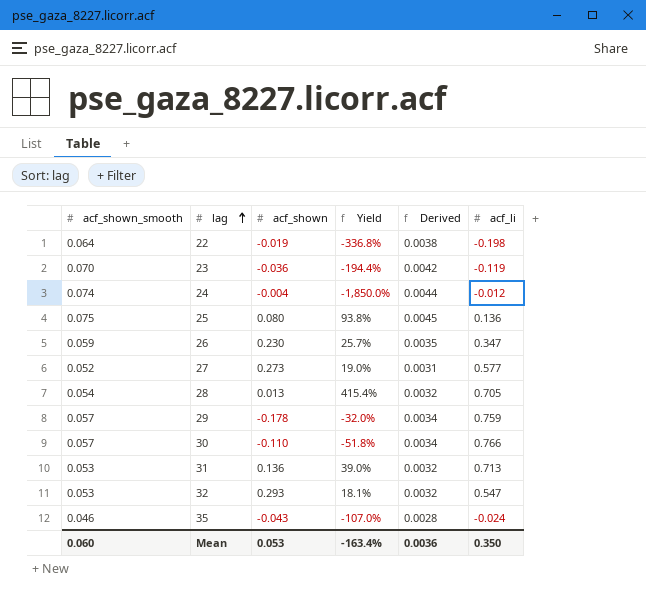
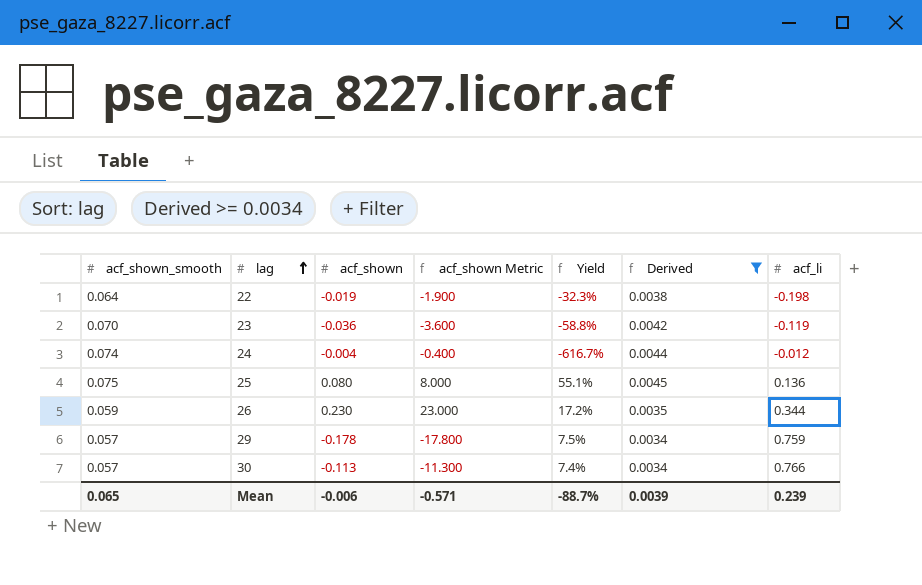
filter: none -> Derived >= 0.0034
column acf_shown Metric | formula: none -> [acf_shown] * 100
column Yield | formula: [acf_shown_smooth] / [acf_shown] -> [acf_shown_smooth] / [acf_li]
26 | acf_li: 0.347 -> 0.344
30 | acf_shown: -0.110 -> -0.113
Mean | acf_shown_smooth: 0.060 -> 0.065
Mean | acf_shown: 0.053 -> -0.006
Mean | Yield: -163.4% -> -88.7%
Mean | Derived: 0.0036 -> 0.0039
Mean | acf_li: 0.350 -> 0.239

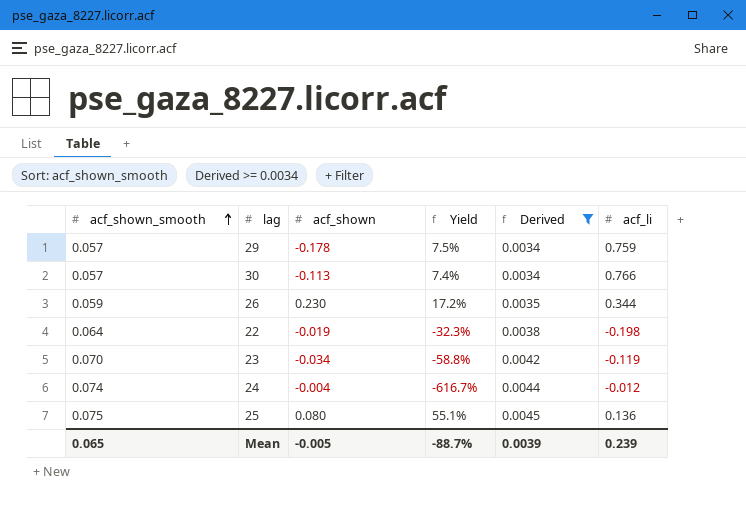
row order: lag ascending -> acf_shown_smooth ascending
column acf_shown Metric | formula: [acf_shown] * 100 -> none
23 | acf_shown: -0.036 -> -0.034
Mean | acf_shown: -0.006 -> -0.005

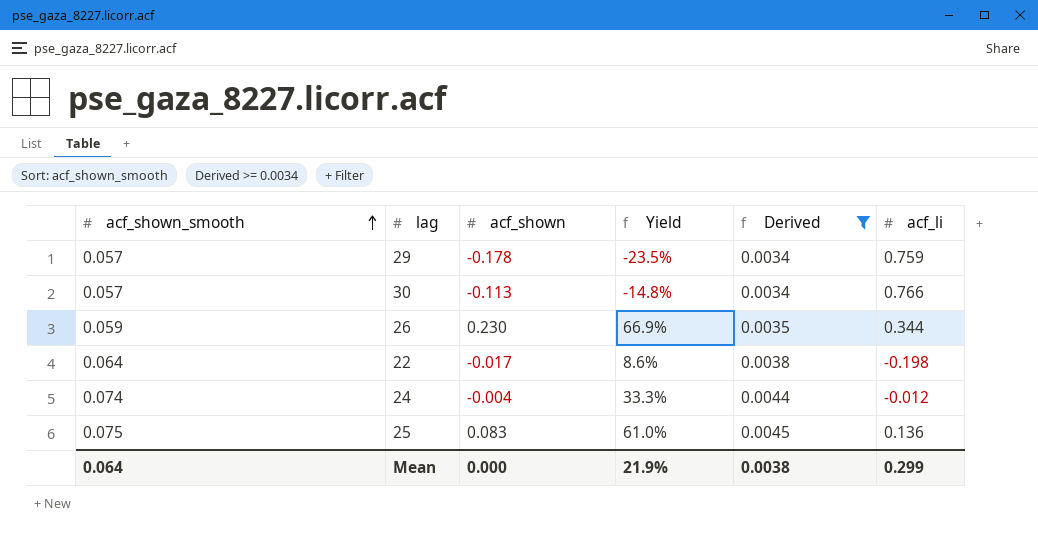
column Yield | formula: [acf_shown_smooth] / [acf_li] -> [acf_shown] / [acf_li]
row 23: 0.070 | -0.034 | -58.8% | 0.0042 | -0.119 -> none
22 | acf_shown: -0.019 -> -0.017
25 | acf_shown: 0.080 -> 0.083
Mean | acf_shown_smooth: 0.065 -> 0.064
Mean | acf_shown: -0.005 -> 0.000
Mean | Yield: -88.7% -> 21.9%
Mean | Derived: 0.0039 -> 0.0038
Mean | acf_li: 0.239 -> 0.299

